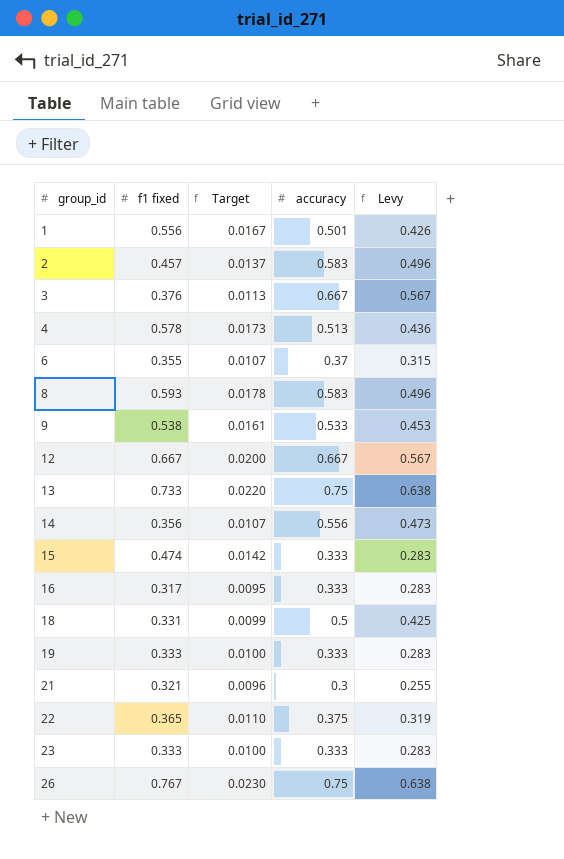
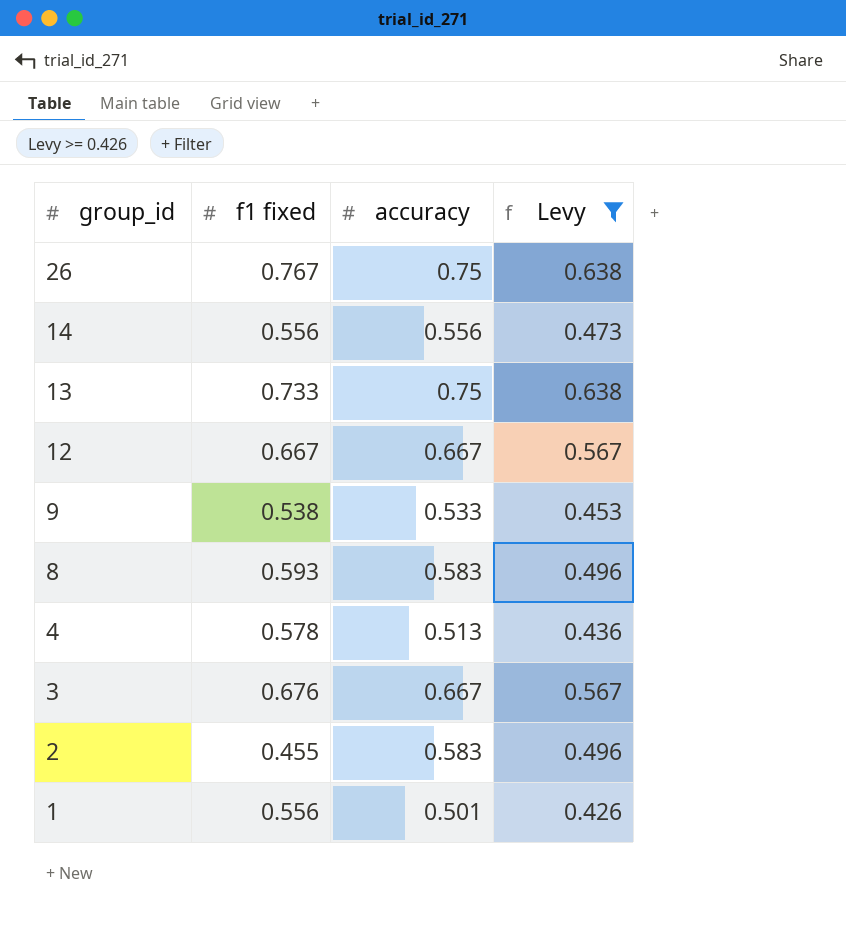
filter: none -> Levy >= 0.426
row order: group_id ascending -> group_id descending
column Target | formula: [f1 fixed] * 0.03 -> none
14 | f1 fixed: 0.356 -> 0.556
3 | f1 fixed: 0.376 -> 0.676
2 | f1 fixed: 0.457 -> 0.455

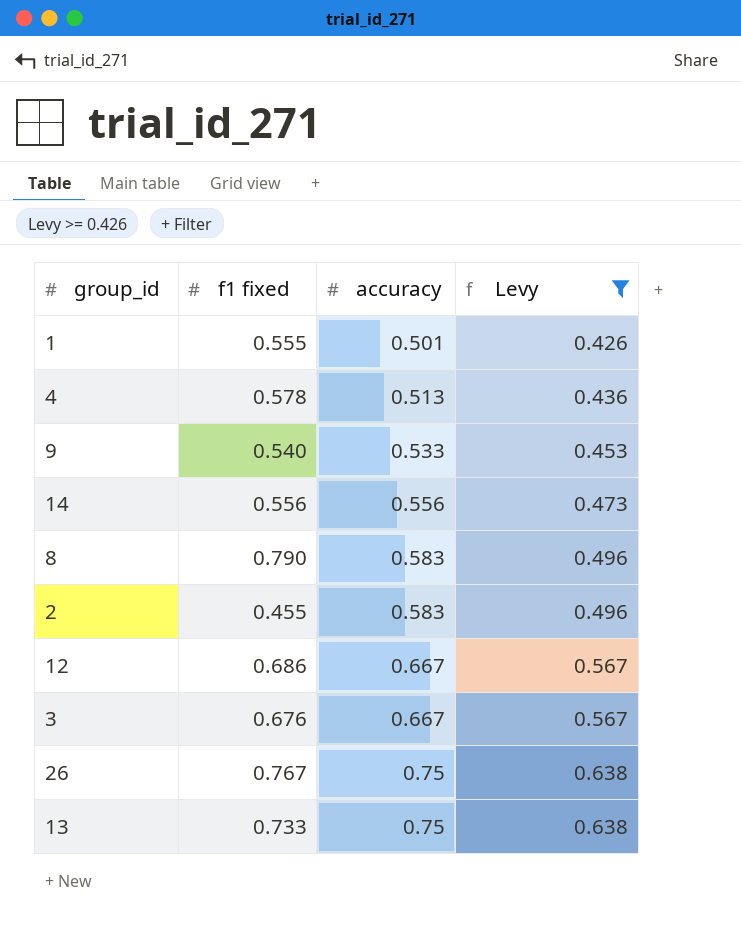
row order: group_id descending -> accuracy ascending
1 | f1 fixed: 0.556 -> 0.555
9 | f1 fixed: 0.538 -> 0.540
8 | f1 fixed: 0.593 -> 0.790
12 | f1 fixed: 0.667 -> 0.686

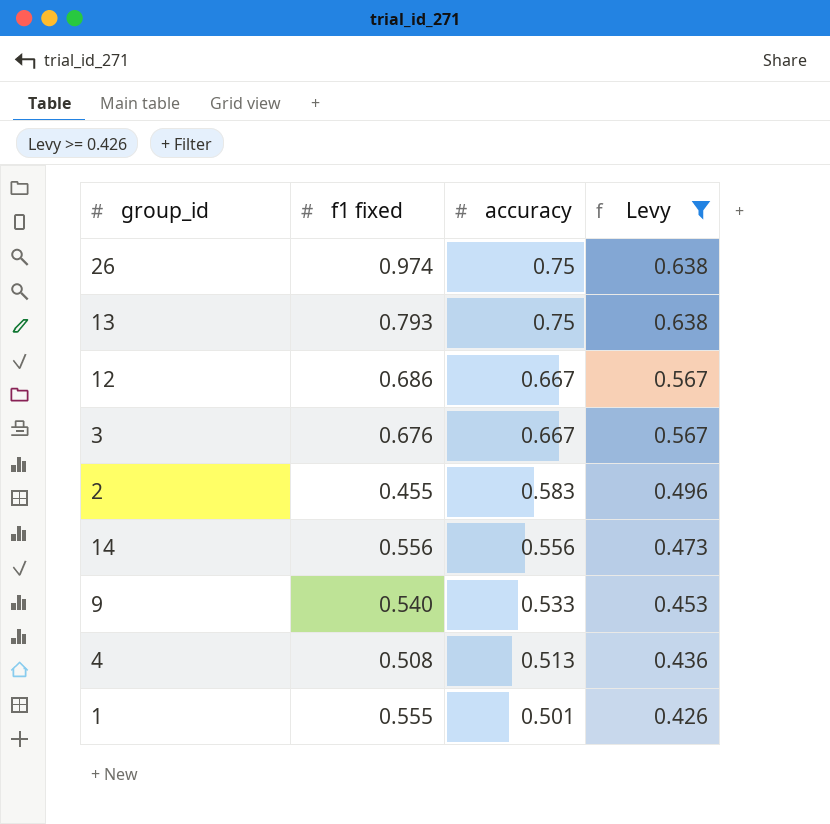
row order: accuracy ascending -> accuracy descending
row 8: 0.790 | 0.583 | 0.496 -> none
26 | f1 fixed: 0.767 -> 0.974
13 | f1 fixed: 0.733 -> 0.793
4 | f1 fixed: 0.578 -> 0.508

